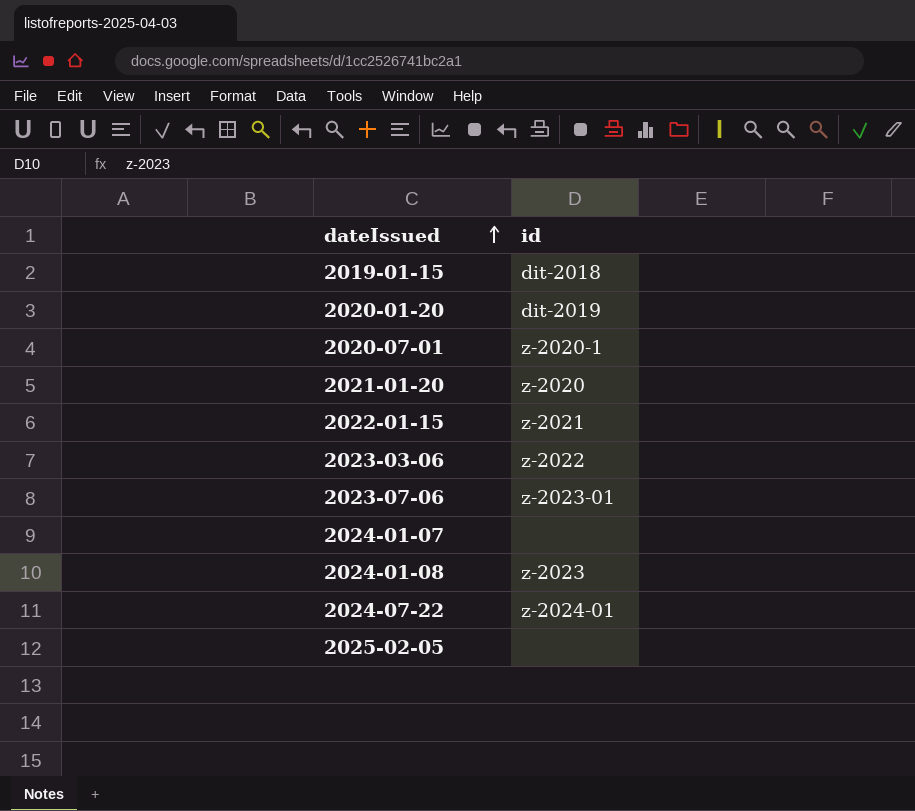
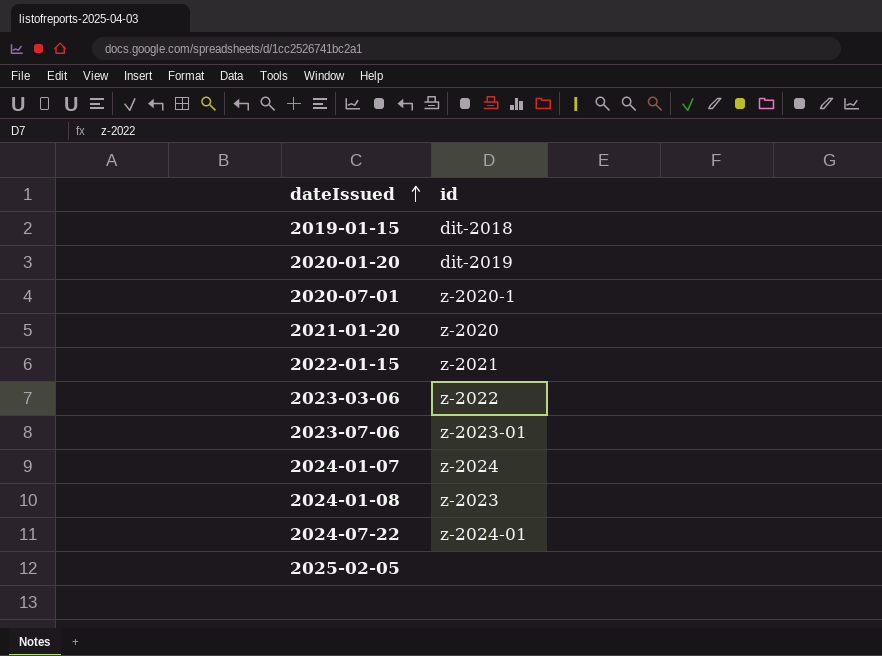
2024-01-07 | id: none -> z-2024

